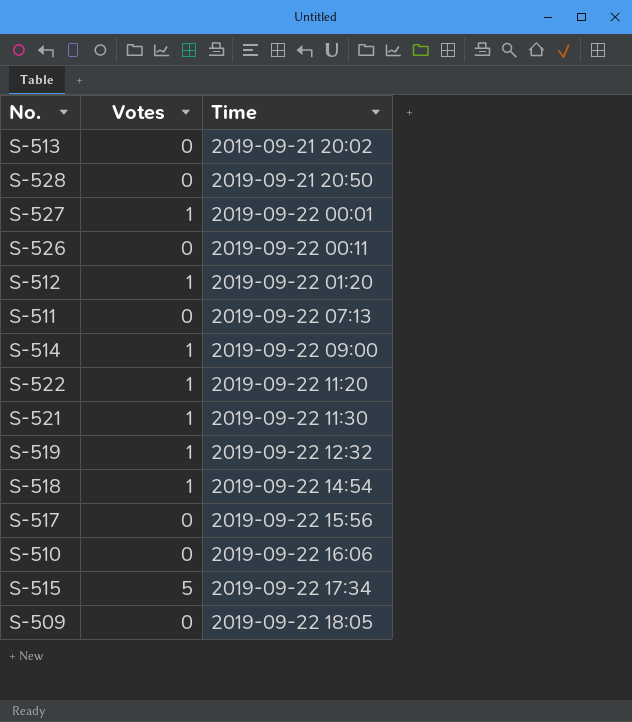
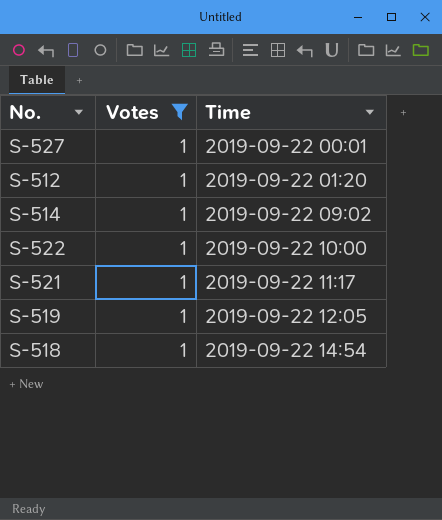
filter: none -> Votes = 1
S-514 | Time: 2019-09-22 09:00 -> 2019-09-22 09:02
S-522 | Time: 2019-09-22 11:20 -> 2019-09-22 10:00
S-521 | Time: 2019-09-22 11:30 -> 2019-09-22 11:17
S-519 | Time: 2019-09-22 12:32 -> 2019-09-22 12:05

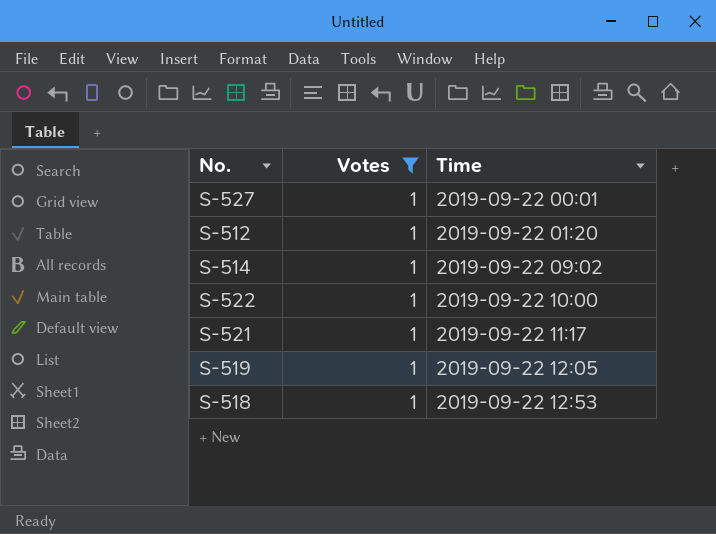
S-518 | Time: 2019-09-22 14:54 -> 2019-09-22 12:53

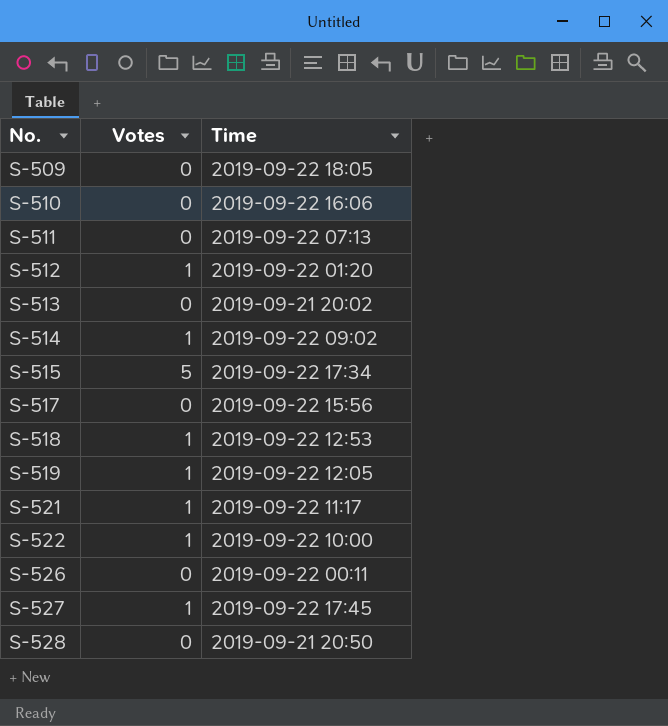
filter: Votes = 1 -> none
row order: Time ascending -> No. ascending
S-527 | Time: 2019-09-22 00:01 -> 2019-09-22 17:45

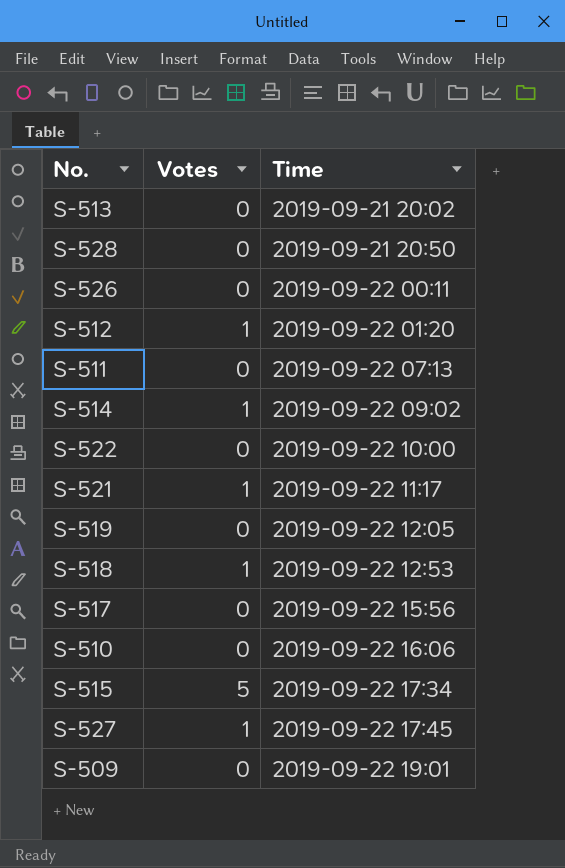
row order: No. ascending -> Time ascending
S-522 | Votes: 1 -> 0
S-519 | Votes: 1 -> 0
S-509 | Time: 2019-09-22 18:05 -> 2019-09-22 19:01

